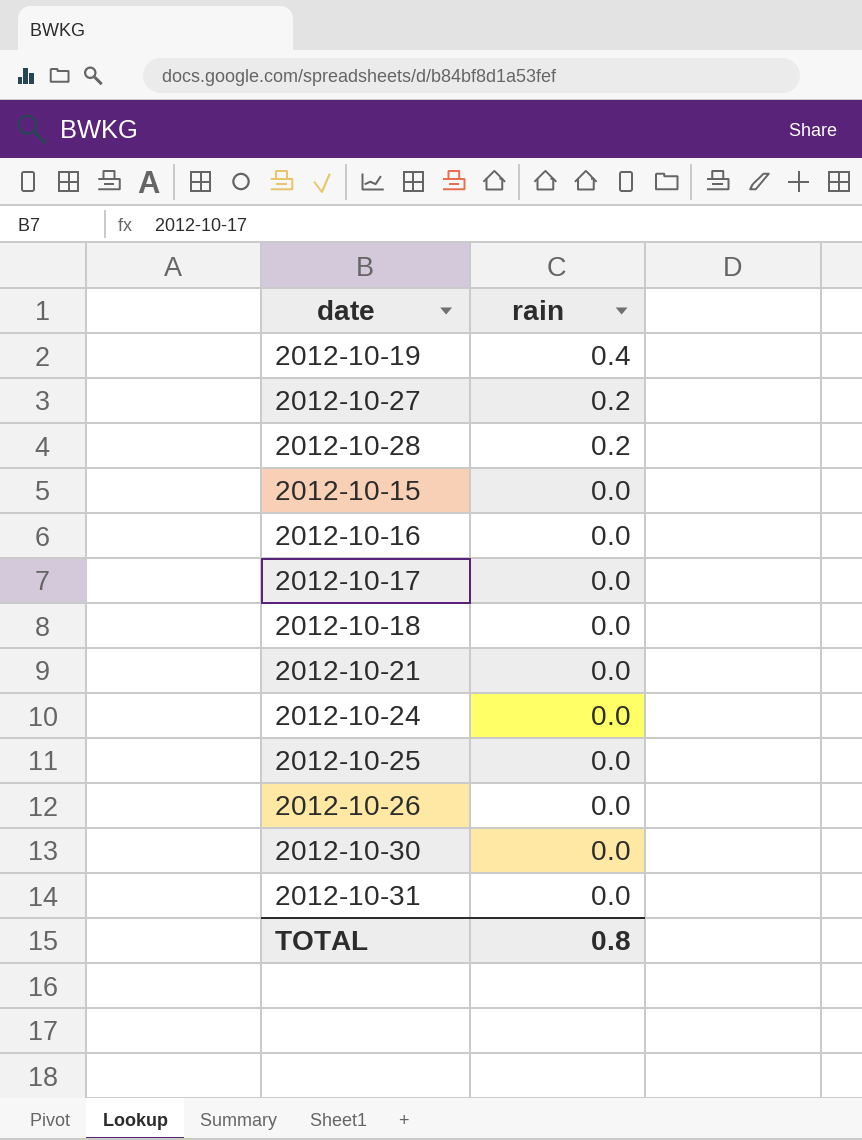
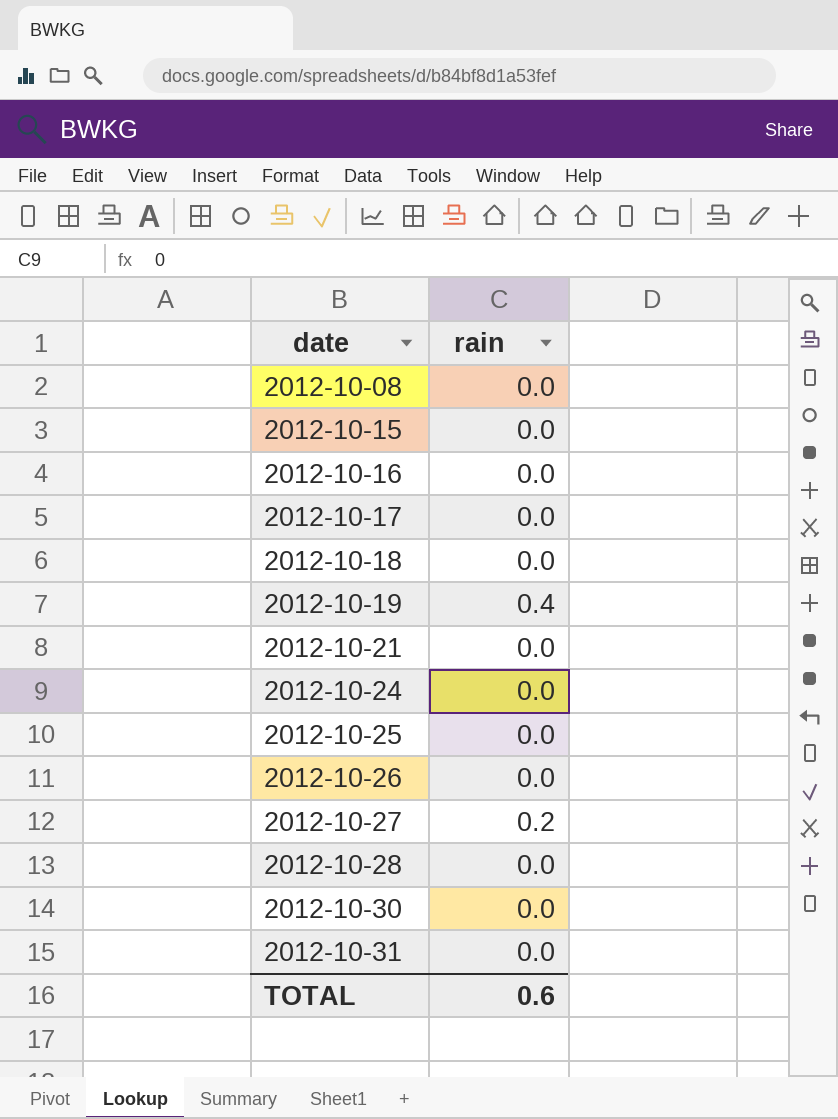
row order: rain descending -> date ascending
row 2012-10-08: none -> 0.0
2012-10-28 | rain: 0.2 -> 0.0
TOTAL | rain: 0.8 -> 0.6

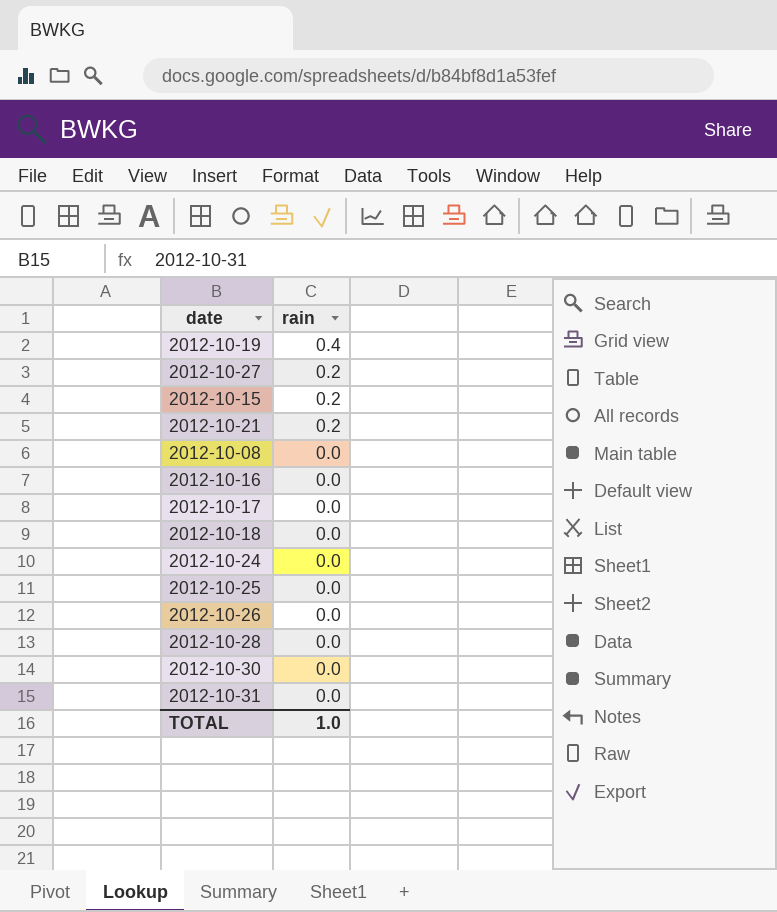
row order: date ascending -> rain descending
2012-10-15 | rain: 0.0 -> 0.2
2012-10-21 | rain: 0.0 -> 0.2
TOTAL | rain: 0.6 -> 1.0

